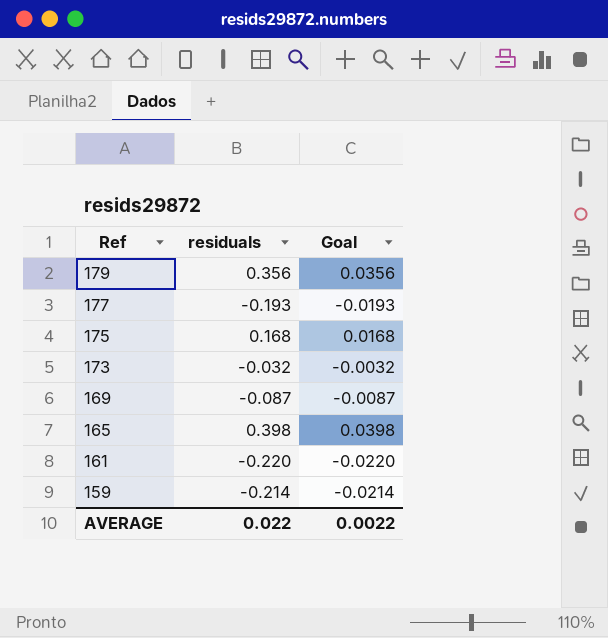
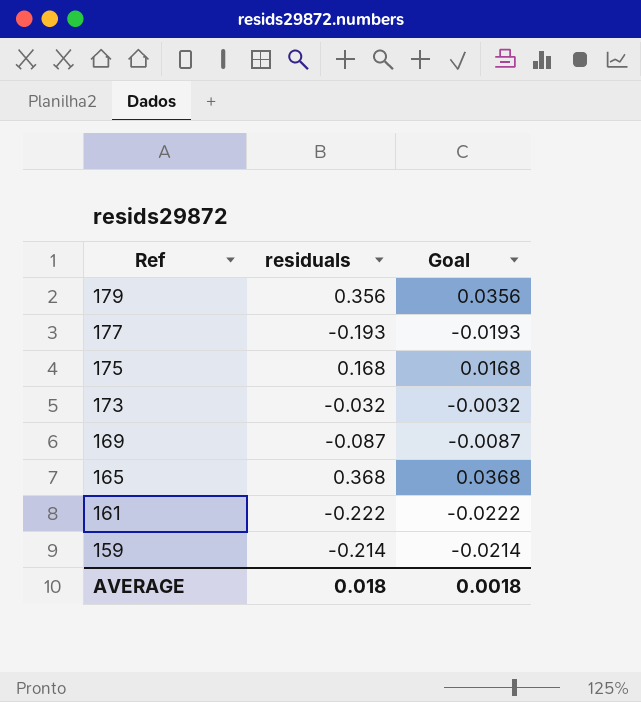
165 | residuals: 0.398 -> 0.368
165 | Goal: 0.0398 -> 0.0368
161 | residuals: -0.220 -> -0.222
161 | Goal: -0.0220 -> -0.0222
AVERAGE | residuals: 0.022 -> 0.018
AVERAGE | Goal: 0.0022 -> 0.0018

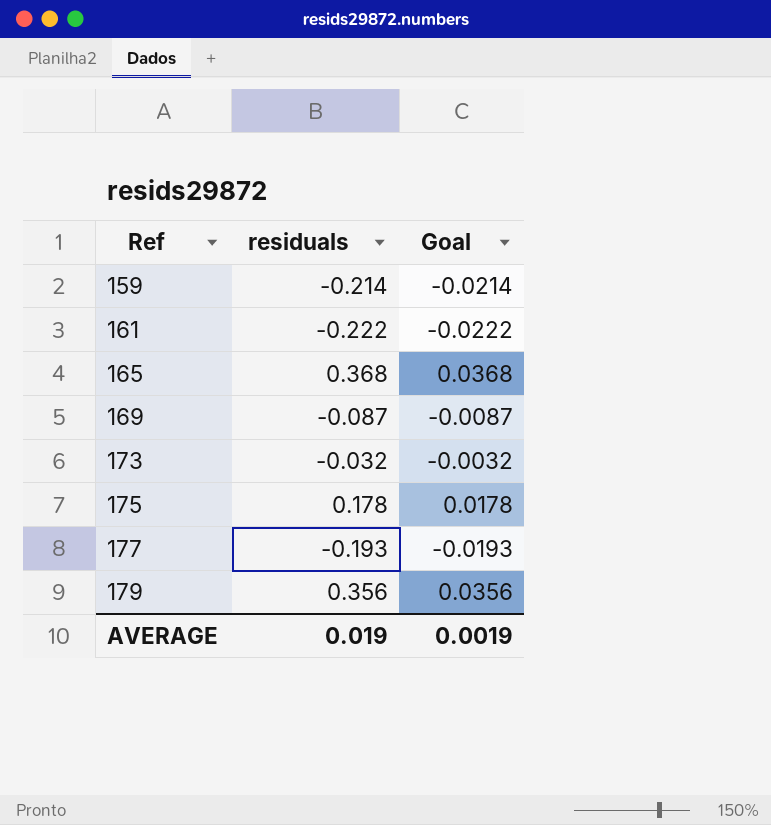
row order: Ref descending -> Ref ascending
175 | residuals: 0.168 -> 0.178
175 | Goal: 0.0168 -> 0.0178
AVERAGE | residuals: 0.018 -> 0.019
AVERAGE | Goal: 0.0018 -> 0.0019

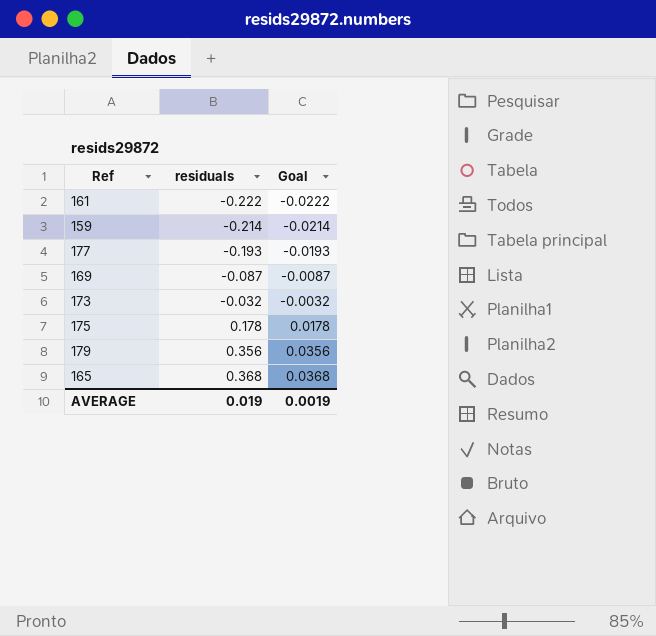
row order: Ref ascending -> residuals ascending

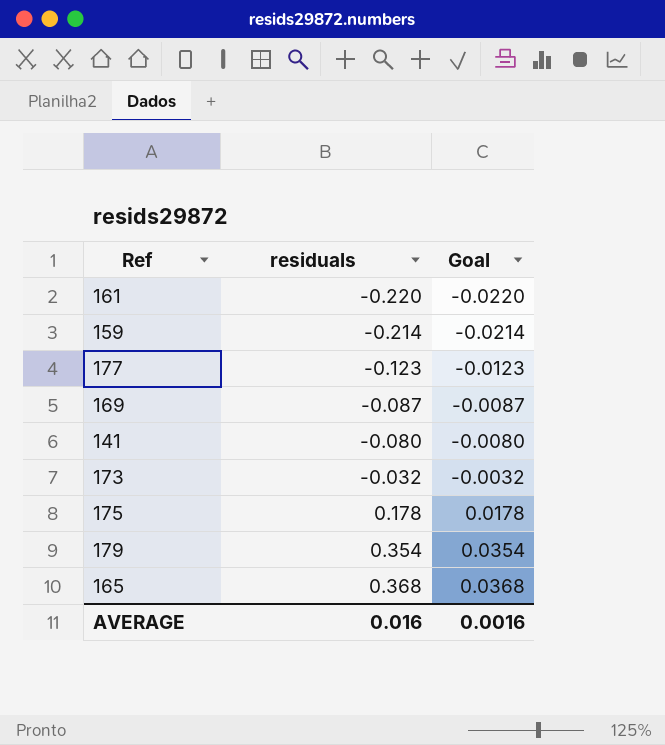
161 | residuals: -0.222 -> -0.220
161 | Goal: -0.0222 -> -0.0220
177 | residuals: -0.193 -> -0.123
177 | Goal: -0.0193 -> -0.0123
row 141: none -> -0.080 | -0.0080
179 | residuals: 0.356 -> 0.354
179 | Goal: 0.0356 -> 0.0354
AVERAGE | residuals: 0.019 -> 0.016
AVERAGE | Goal: 0.0019 -> 0.0016

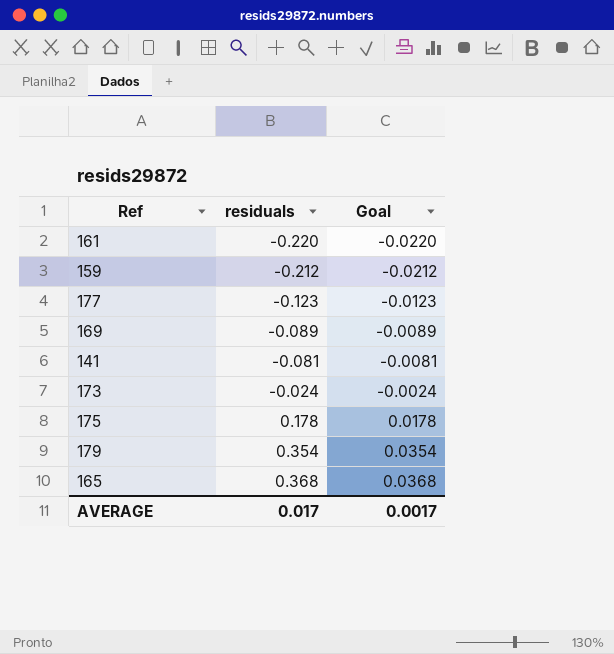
159 | residuals: -0.214 -> -0.212
159 | Goal: -0.0214 -> -0.0212
169 | residuals: -0.087 -> -0.089
169 | Goal: -0.0087 -> -0.0089
141 | residuals: -0.080 -> -0.081
141 | Goal: -0.0080 -> -0.0081
173 | residuals: -0.032 -> -0.024
173 | Goal: -0.0032 -> -0.0024
AVERAGE | residuals: 0.016 -> 0.017
AVERAGE | Goal: 0.0016 -> 0.0017

